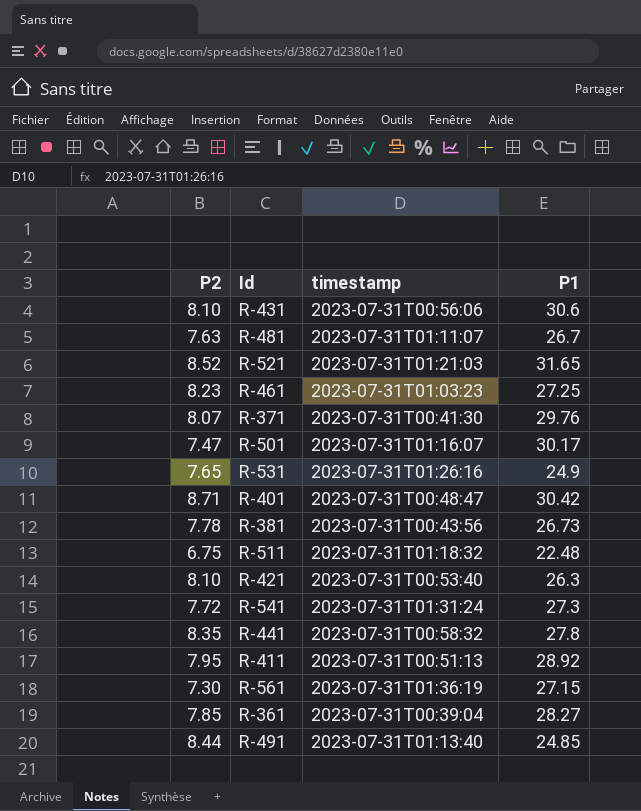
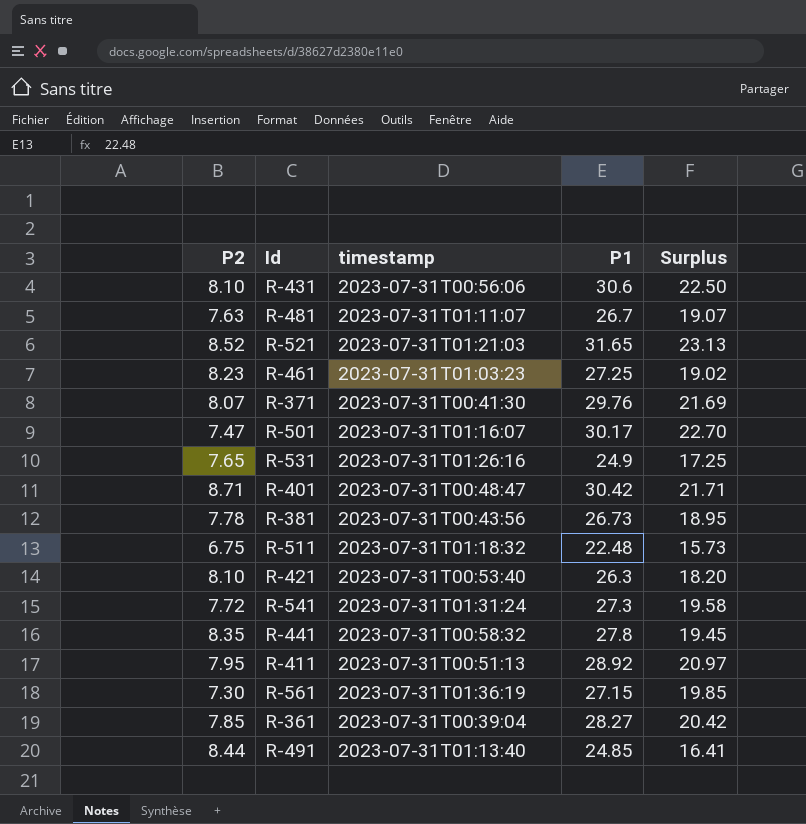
column Surplus | formula: none -> [P1] - [P2]

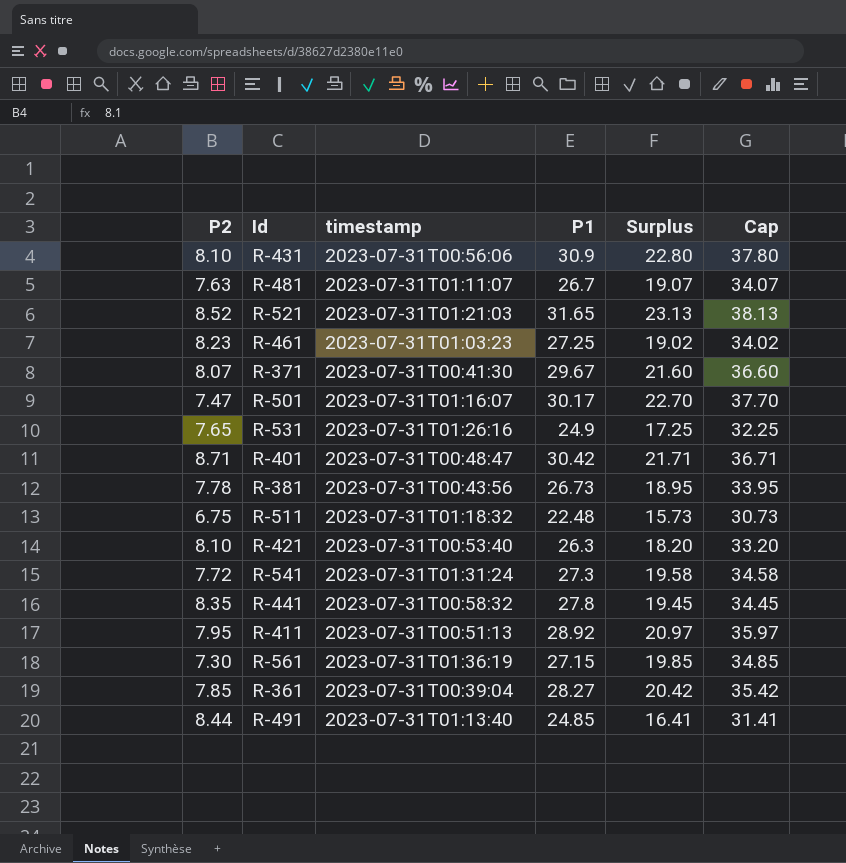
column Cap | formula: none -> [Surplus] + 15
R-431 | P1: 30.6 -> 30.9
R-431 | Surplus: 22.50 -> 22.80
R-371 | P1: 29.76 -> 29.67
R-371 | Surplus: 21.69 -> 21.60

